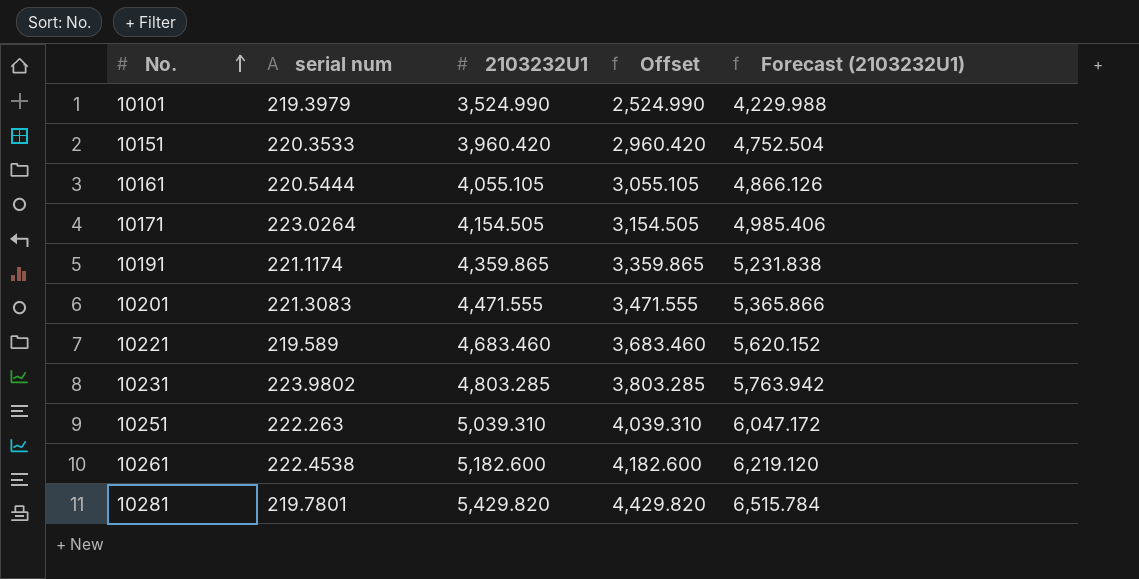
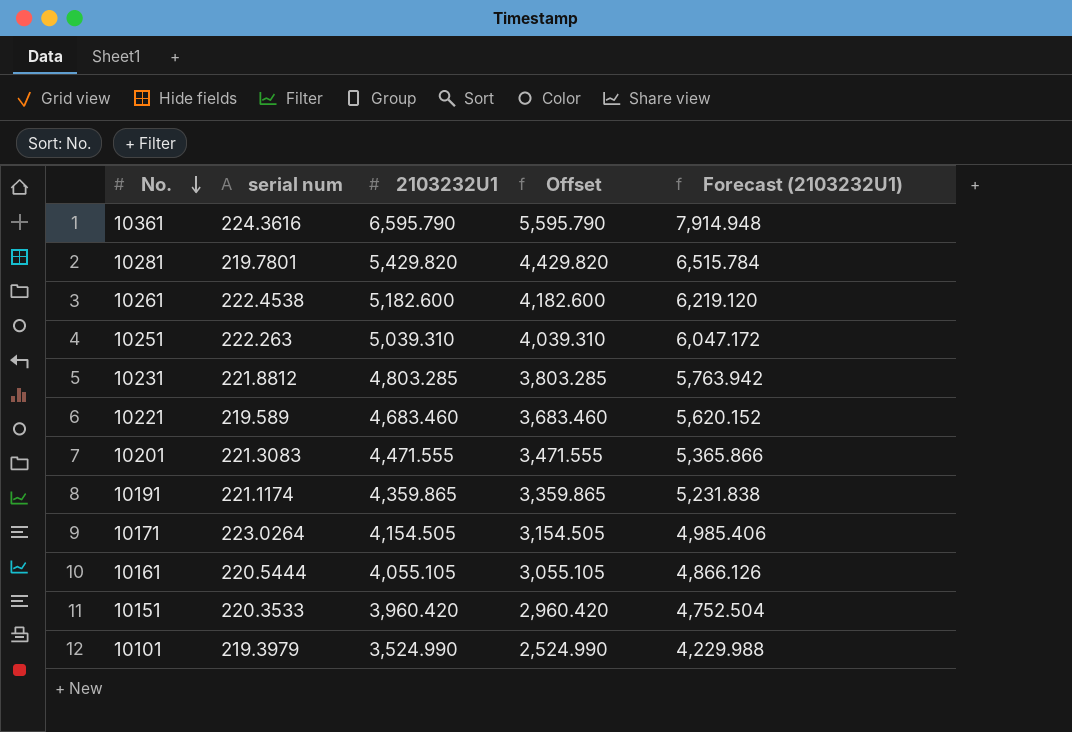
row order: No. ascending -> No. descending
row 10361: none -> 224.3616 | 6,595.790 | 5,595.790 | 7,914.948
10231 | serial num: 223.9802 -> 221.8812

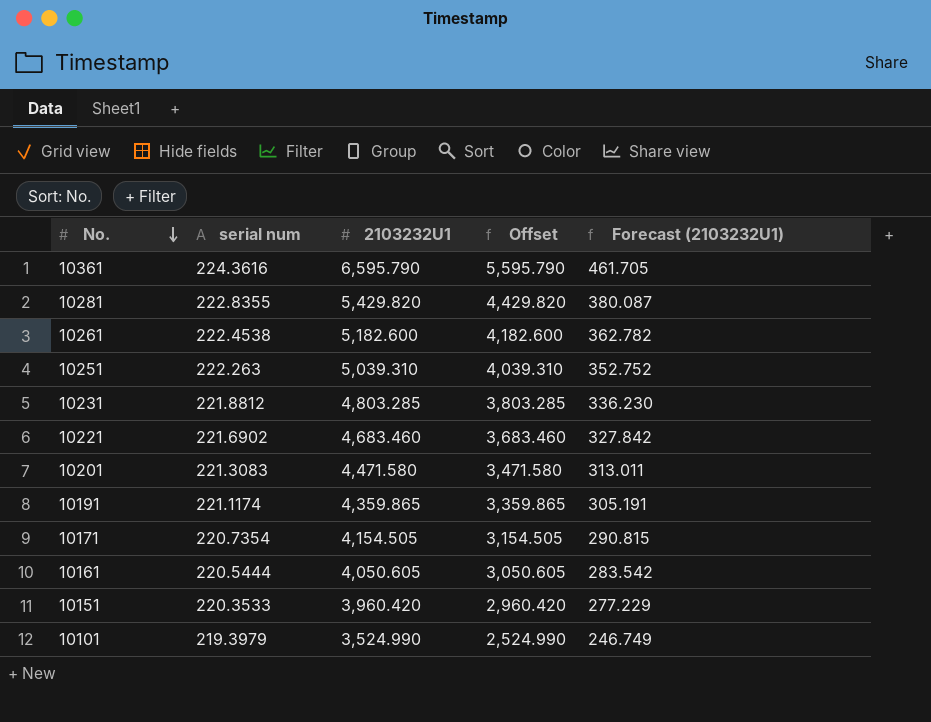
column Forecast (2103232U1) | formula: [2103232U1] * 1.2 -> [2103232U1] * 0.07
10281 | serial num: 219.7801 -> 222.8355
10221 | serial num: 219.589 -> 221.6902
10201 | 2103232U1: 4,471.555 -> 4,471.580
10201 | Offset: 3,471.555 -> 3,471.580
10171 | serial num: 223.0264 -> 220.7354
10161 | 2103232U1: 4,055.105 -> 4,050.605
10161 | Offset: 3,055.105 -> 3,050.605

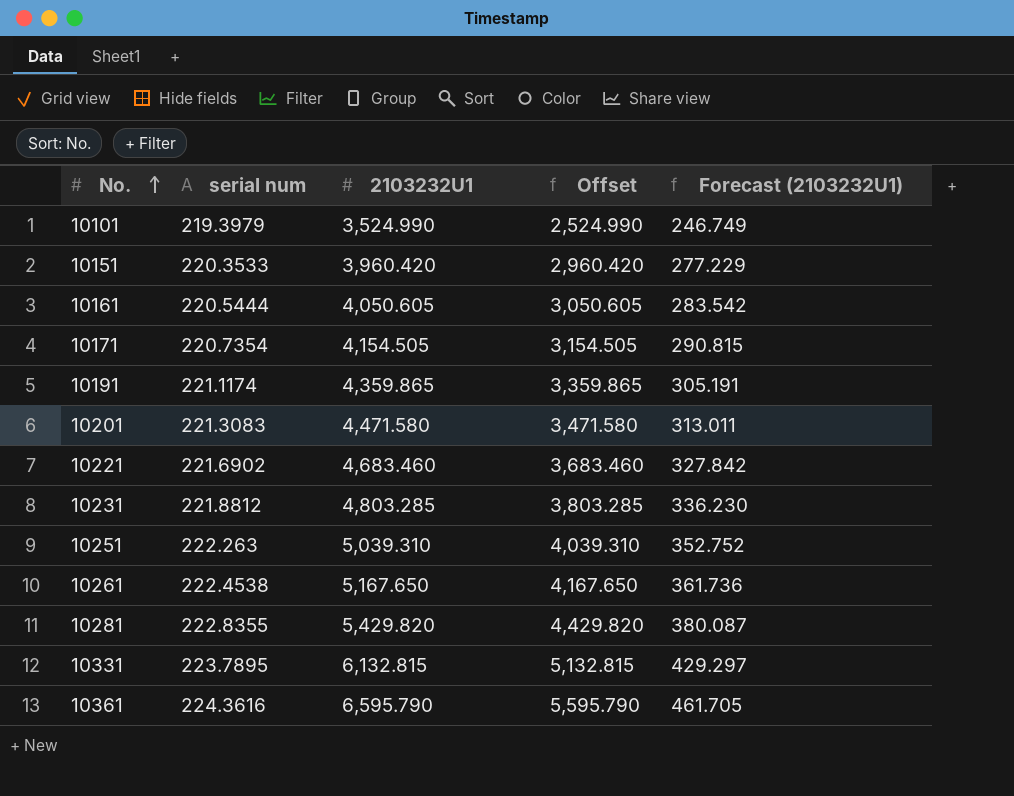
row order: No. descending -> No. ascending
10261 | 2103232U1: 5,182.600 -> 5,167.650
10261 | Offset: 4,182.600 -> 4,167.650
10261 | Forecast (2103232U1): 362.782 -> 361.736
row 10331: none -> 223.7895 | 6,132.815 | 5,132.815 | 429.297

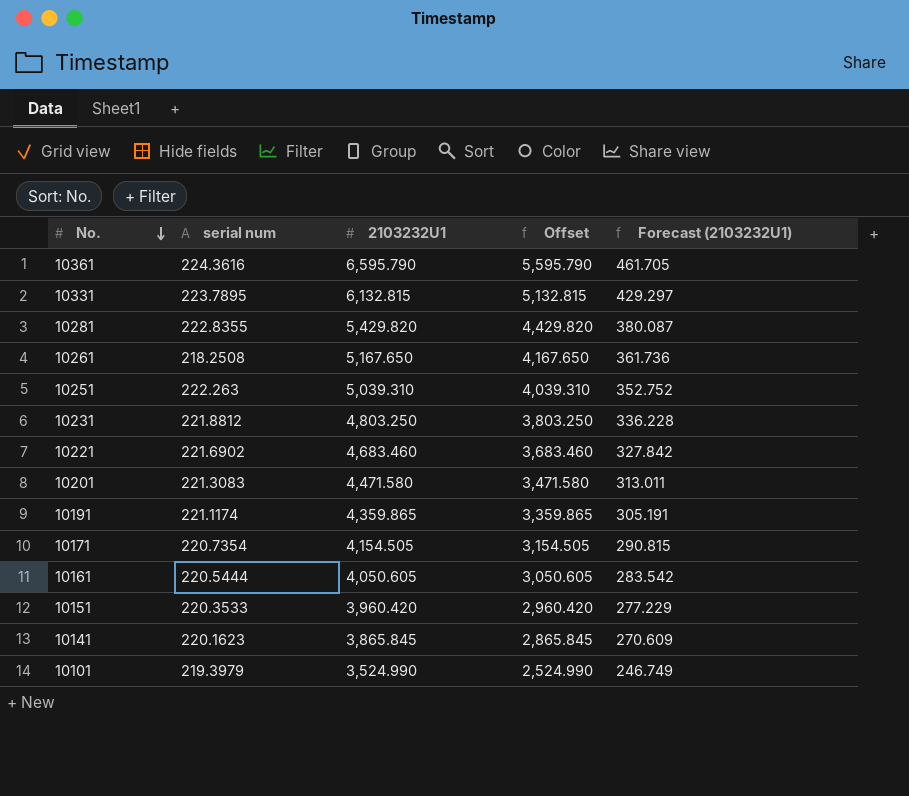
row order: No. ascending -> No. descending
10261 | serial num: 222.4538 -> 218.2508
10231 | 2103232U1: 4,803.285 -> 4,803.250
10231 | Offset: 3,803.285 -> 3,803.250
10231 | Forecast (2103232U1): 336.230 -> 336.228
row 10141: none -> 220.1623 | 3,865.845 | 2,865.845 | 270.609

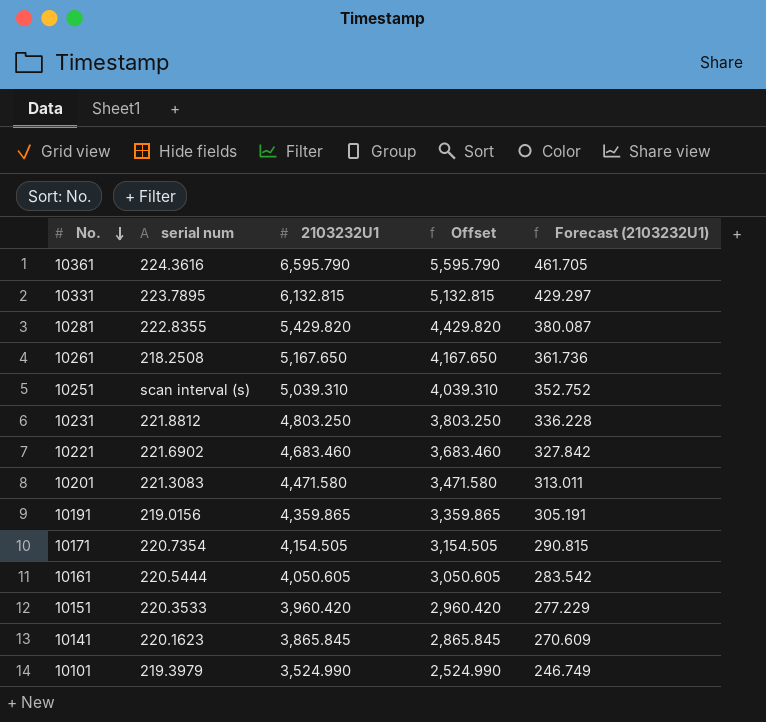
10251 | serial num: 222.263 -> scan interval (s)
10191 | serial num: 221.1174 -> 219.0156

